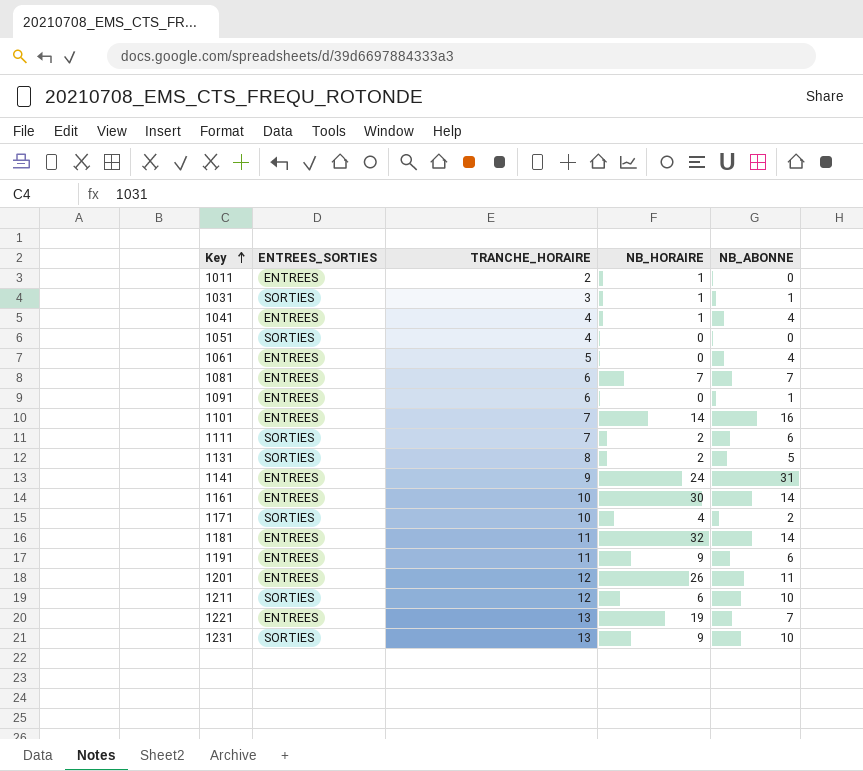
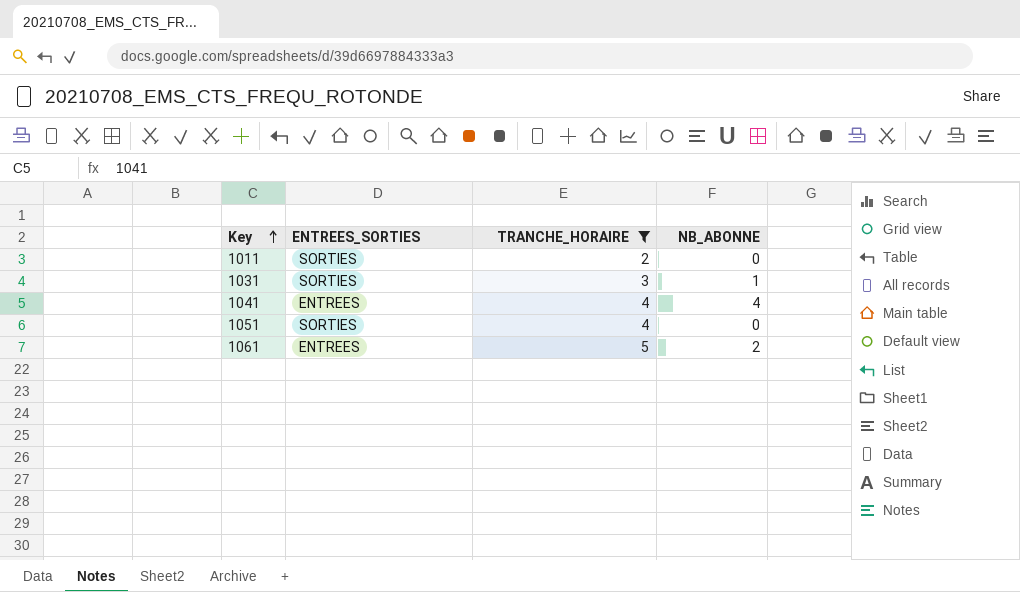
filter: none -> TRANCHE_HORAIRE <= 5
column NB_HORAIRE | position: 4 -> none
1011 | ENTREES_SORTIES: ENTREES -> SORTIES
1061 | NB_ABONNE: 4 -> 2

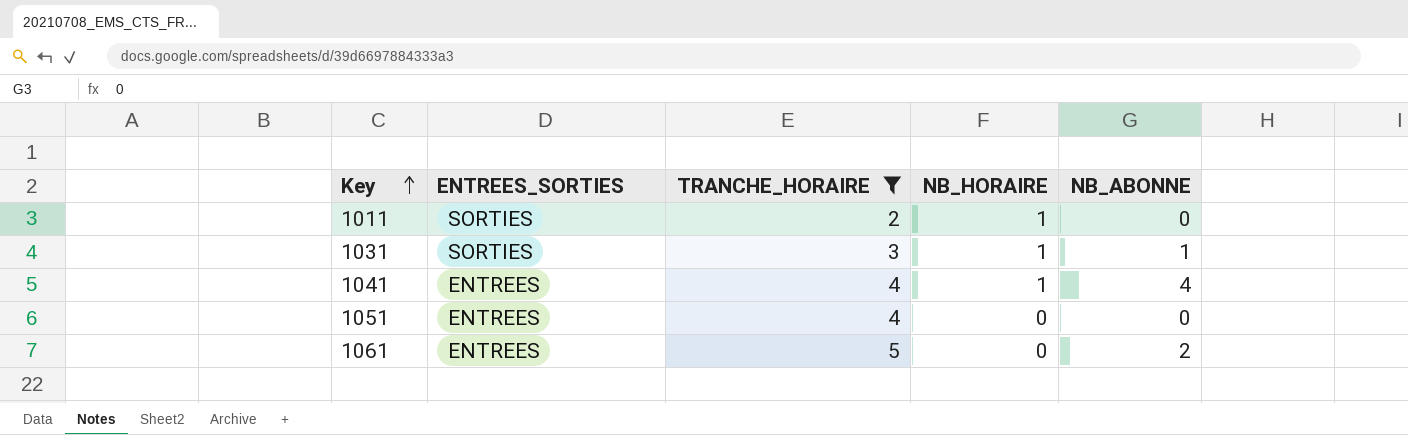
column NB_HORAIRE | position: none -> 4
1051 | ENTREES_SORTIES: SORTIES -> ENTREES

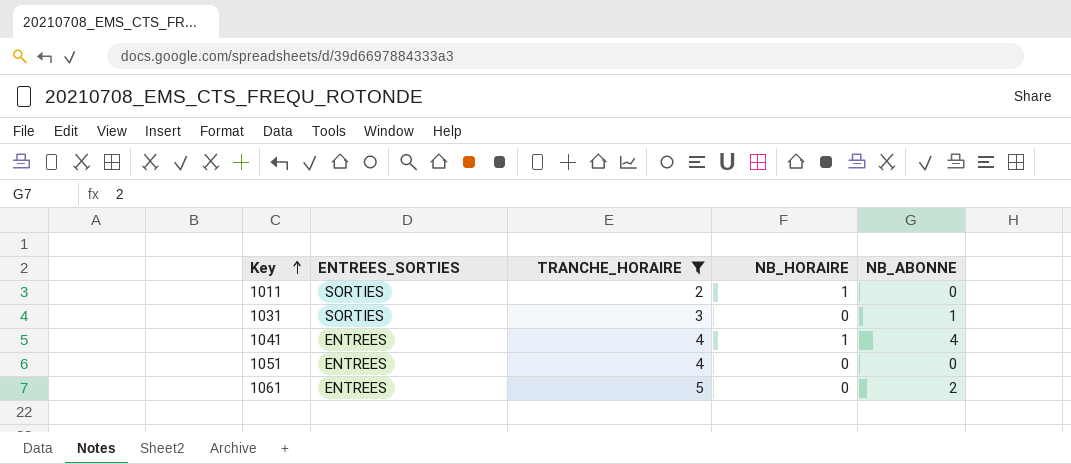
1031 | NB_HORAIRE: 1 -> 0

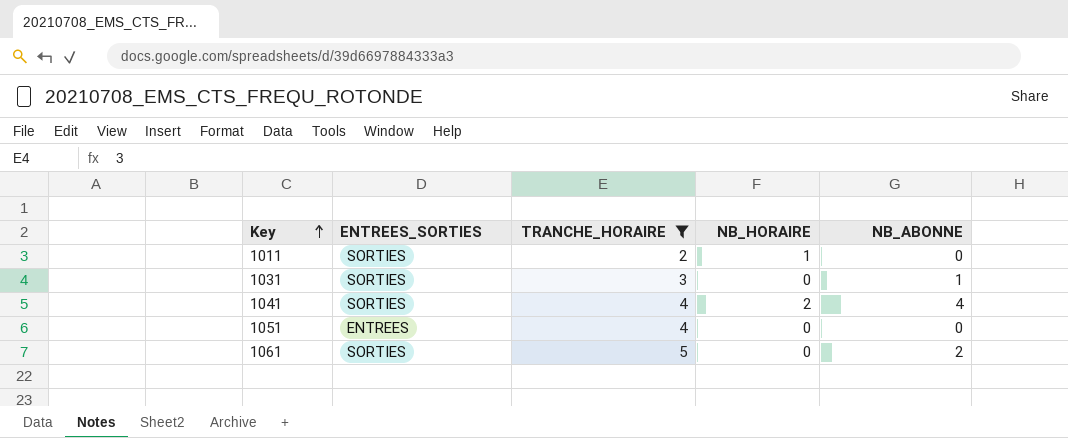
1041 | ENTREES_SORTIES: ENTREES -> SORTIES
1041 | NB_HORAIRE: 1 -> 2
1061 | ENTREES_SORTIES: ENTREES -> SORTIES

